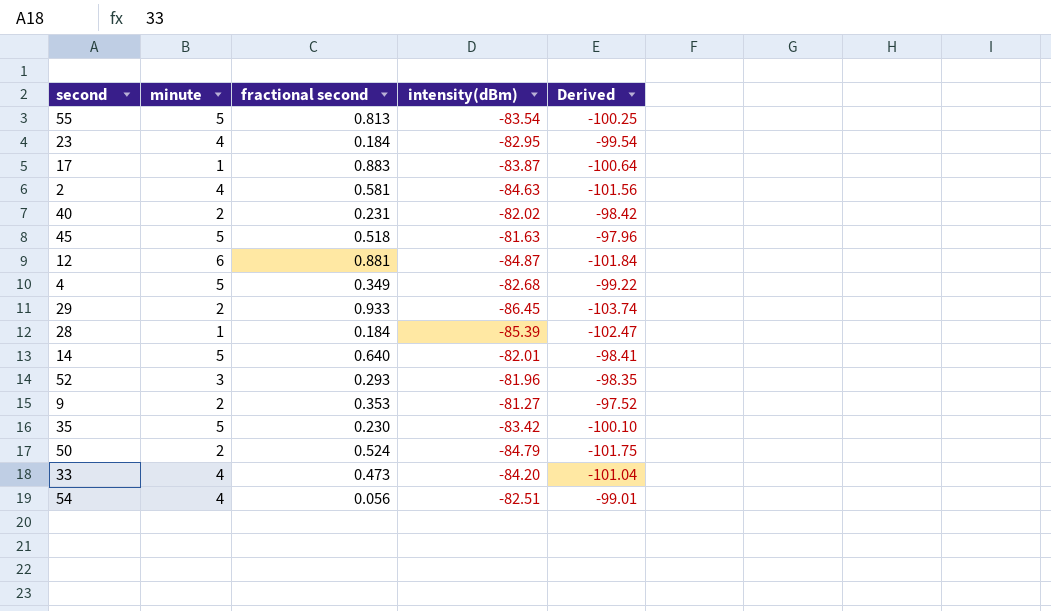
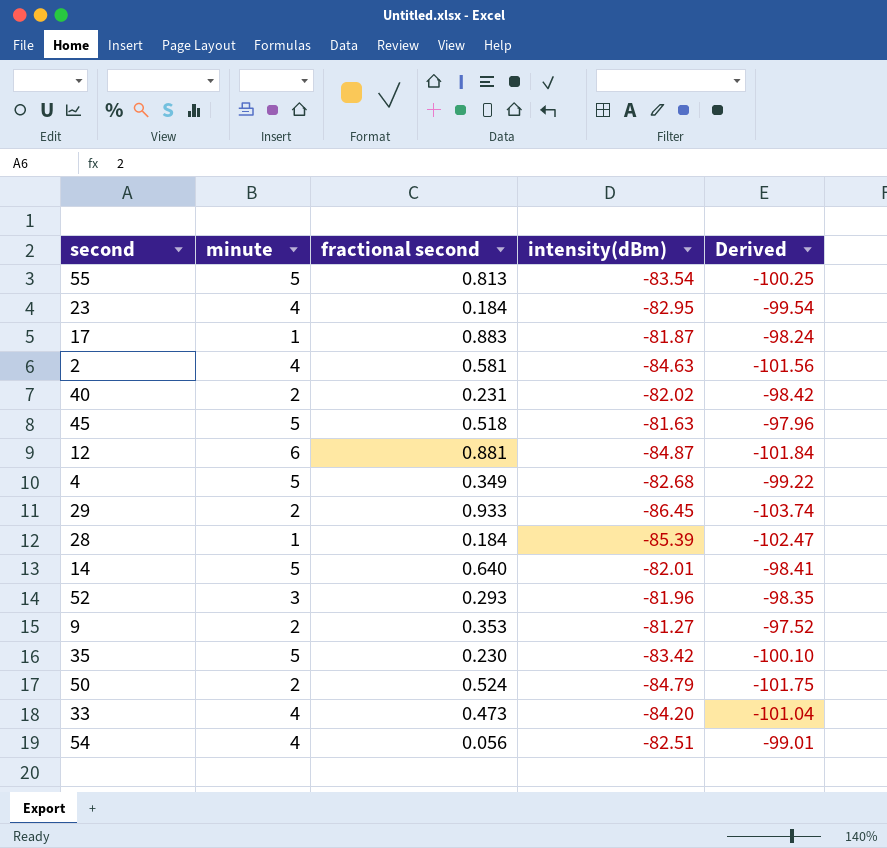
17 | intensity(dBm): -83.87 -> -81.87
17 | Derived: -100.64 -> -98.24

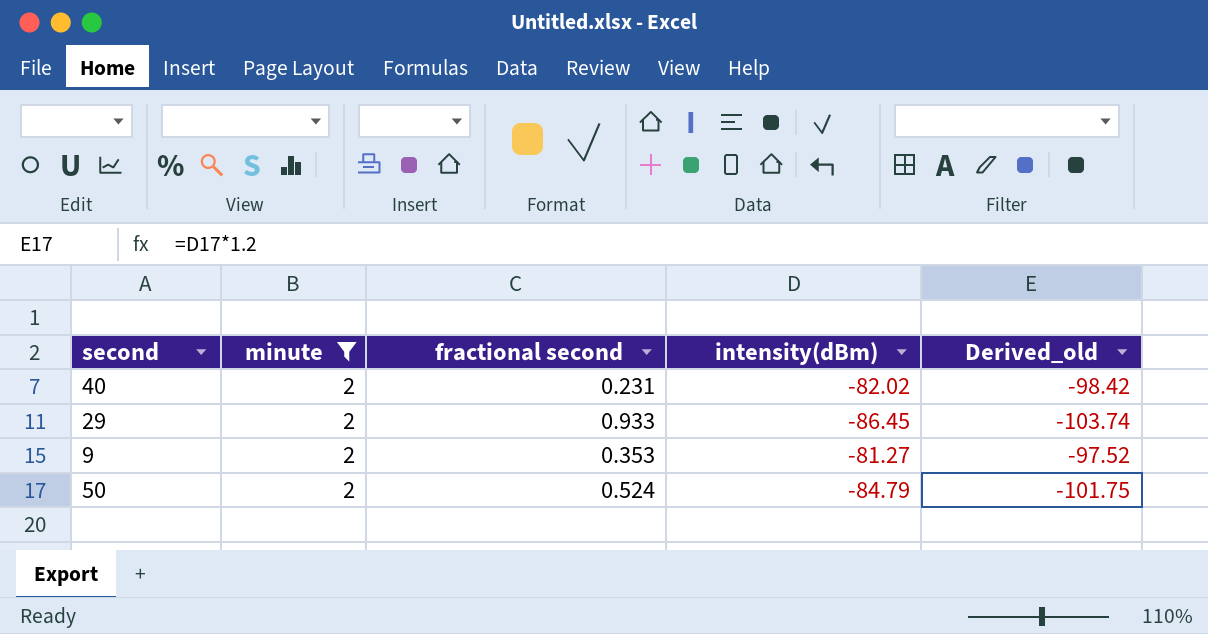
filter: none -> minute = 2
column name: Derived -> Derived_old

